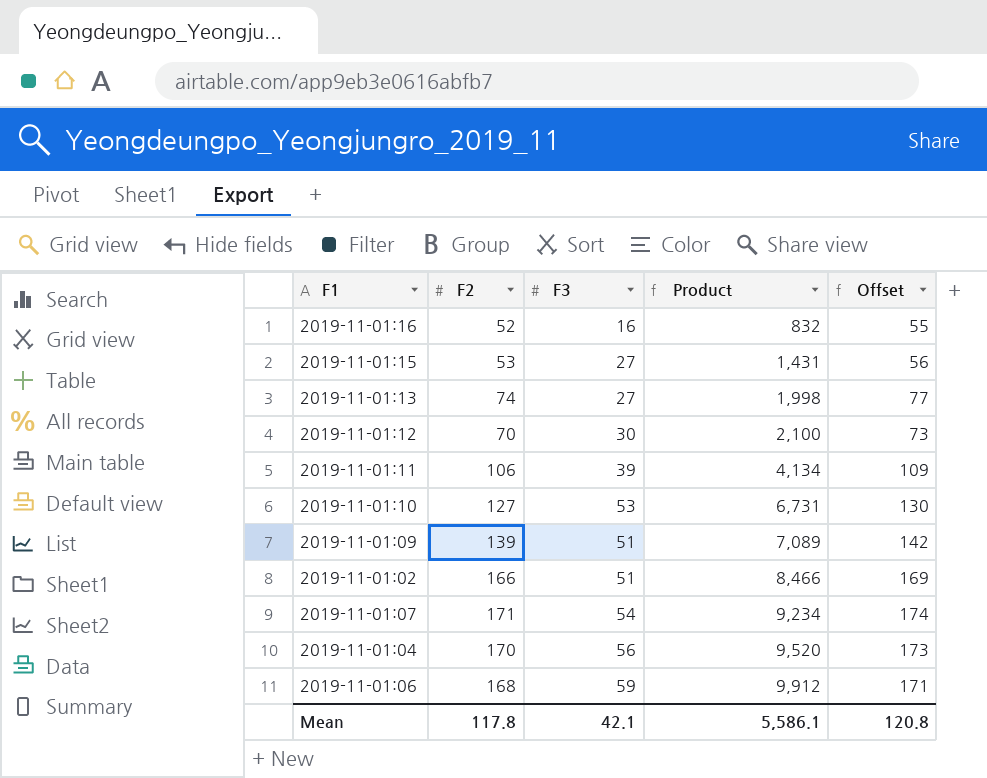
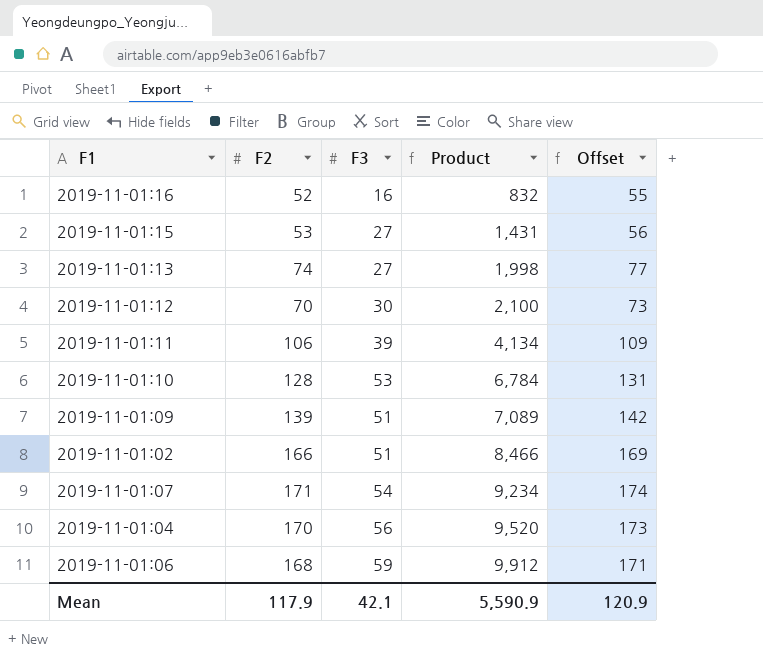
2019-11-01:10 | F2: 127 -> 128
2019-11-01:10 | Product: 6,731 -> 6,784
2019-11-01:10 | Offset: 130 -> 131
Mean | F2: 117.8 -> 117.9
Mean | Product: 5,586.1 -> 5,590.9
Mean | Offset: 120.8 -> 120.9

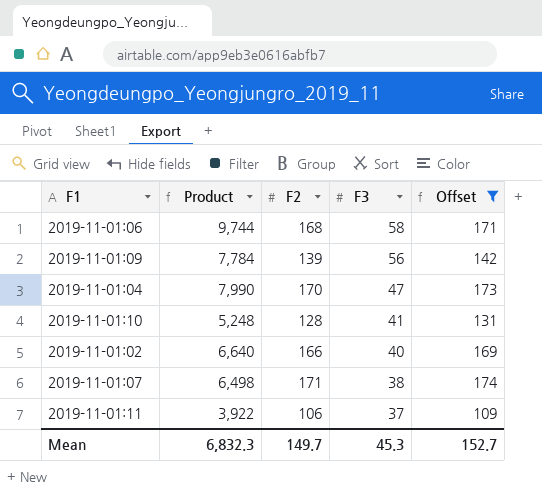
filter: none -> Offset >= 109
row order: Product ascending -> F3 descending
column Product | position: 4 -> 2
2019-11-01:06 | Product: 9,912 -> 9,744
2019-11-01:06 | F3: 59 -> 58
2019-11-01:09 | Product: 7,089 -> 7,784
2019-11-01:09 | F3: 51 -> 56
2019-11-01:04 | Product: 9,520 -> 7,990
2019-11-01:04 | F3: 56 -> 47
2019-11-01:10 | Product: 6,784 -> 5,248
2019-11-01:10 | F3: 53 -> 41
2019-11-01:02 | Product: 8,466 -> 6,640
2019-11-01:02 | F3: 51 -> 40
2019-11-01:07 | Product: 9,234 -> 6,498
2019-11-01:07 | F3: 54 -> 38
2019-11-01:11 | Product: 4,134 -> 3,922
2019-11-01:11 | F3: 39 -> 37
Mean | Product: 5,590.9 -> 6,832.3
Mean | F2: 117.9 -> 149.7
Mean | F3: 42.1 -> 45.3
Mean | Offset: 120.9 -> 152.7

